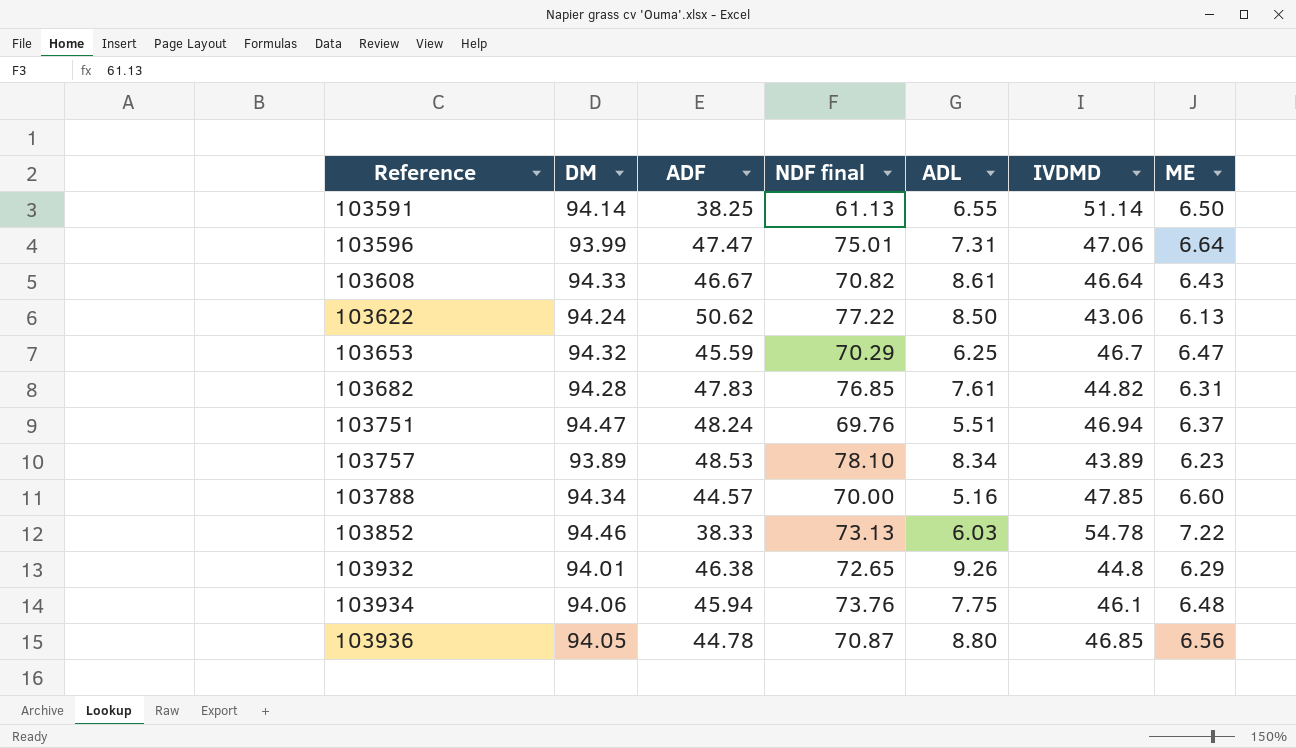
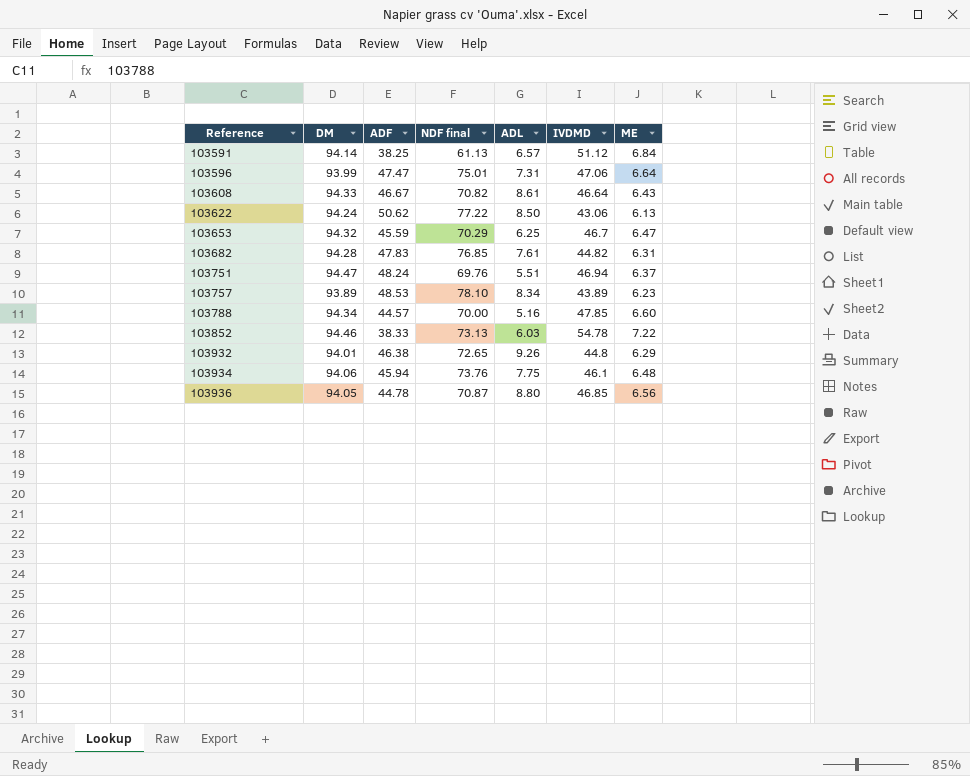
103591 | ADL: 6.55 -> 6.57
103591 | IVDMD: 51.14 -> 51.12
103591 | ME: 6.50 -> 6.84

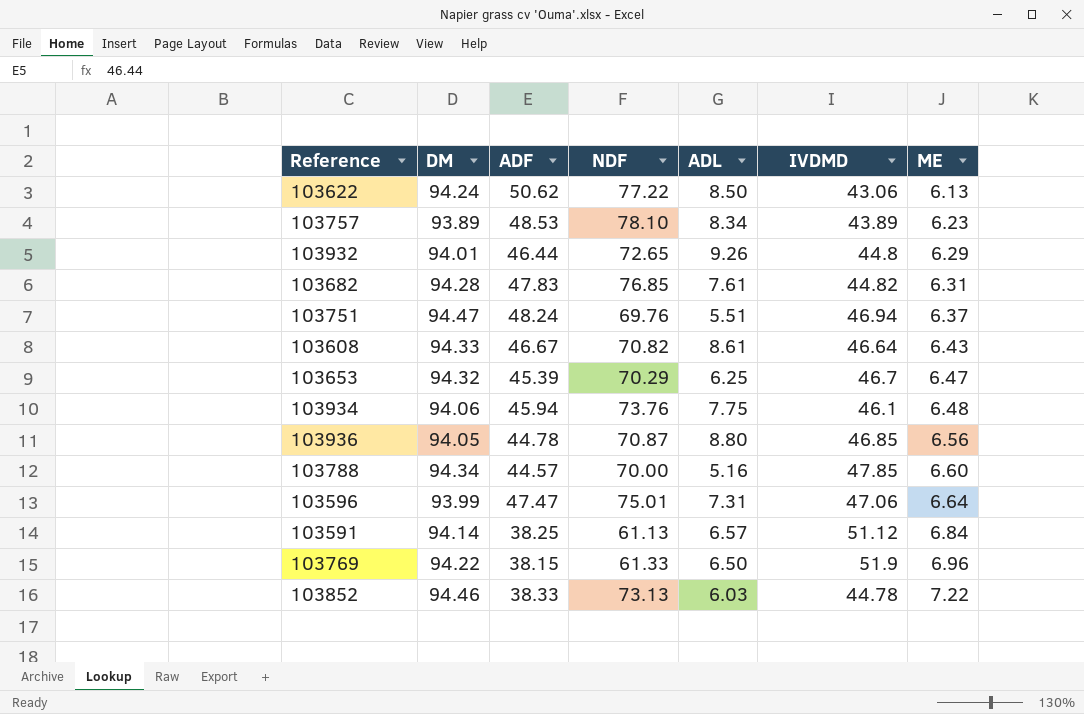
row order: Reference ascending -> ME ascending
column name: NDF final -> NDF
103932 | ADF: 46.38 -> 46.44
103653 | ADF: 45.59 -> 45.39
row 103769: none -> 94.22 | 38.15 | 61.33 | 6.50 | 51.9 | 6.96
103852 | IVDMD: 54.78 -> 44.78

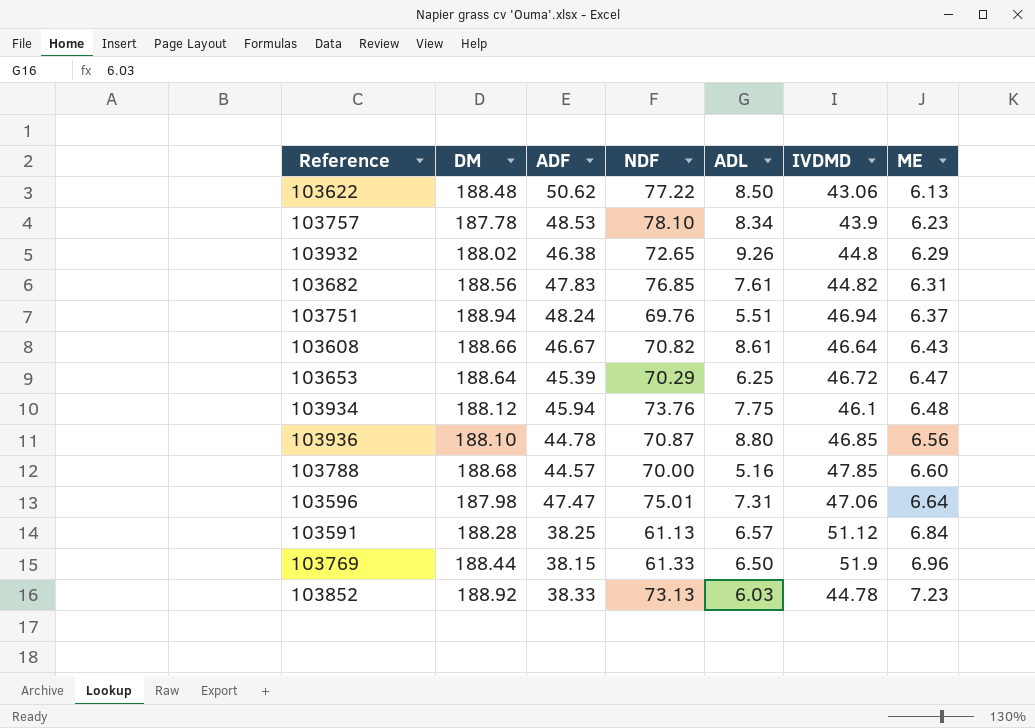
103622 | DM: 94.24 -> 188.48
103757 | DM: 93.89 -> 187.78
103757 | IVDMD: 43.89 -> 43.9
103932 | DM: 94.01 -> 188.02
103932 | ADF: 46.44 -> 46.38
103682 | DM: 94.28 -> 188.56
103751 | DM: 94.47 -> 188.94
103608 | DM: 94.33 -> 188.66
103653 | DM: 94.32 -> 188.64
103653 | IVDMD: 46.7 -> 46.72
103934 | DM: 94.06 -> 188.12
103936 | DM: 94.05 -> 188.10
103788 | DM: 94.34 -> 188.68
103596 | DM: 93.99 -> 187.98
103591 | DM: 94.14 -> 188.28
103769 | DM: 94.22 -> 188.44
103852 | DM: 94.46 -> 188.92
103852 | ME: 7.22 -> 7.23

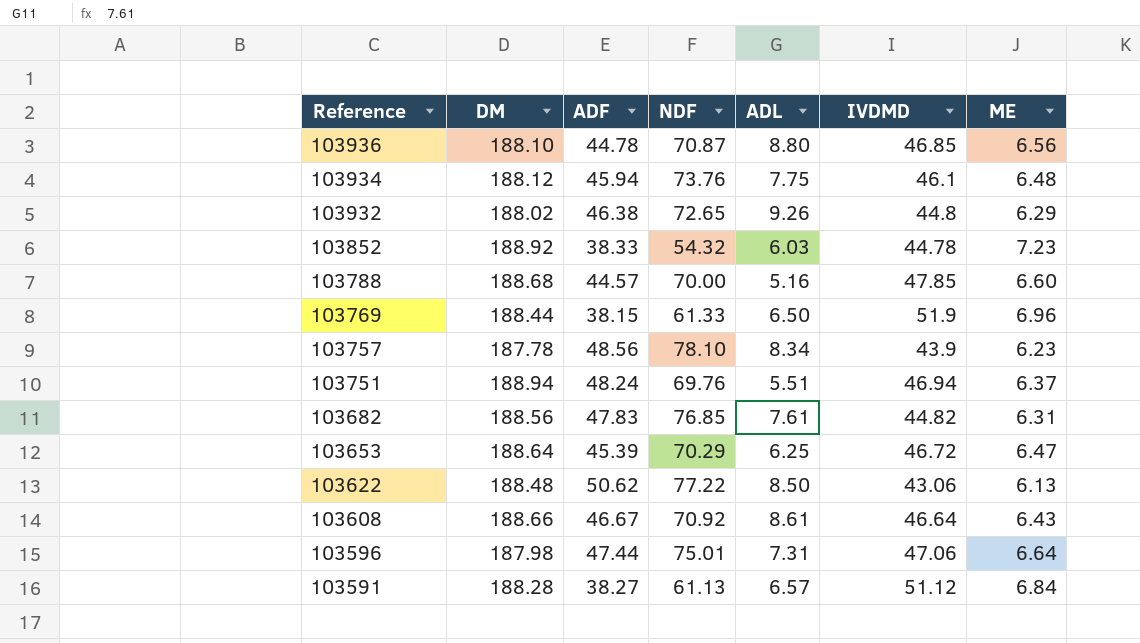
row order: ME ascending -> Reference descending
103852 | NDF: 73.13 -> 54.32
103757 | ADF: 48.53 -> 48.56
103608 | NDF: 70.82 -> 70.92
103596 | ADF: 47.47 -> 47.44
103591 | ADF: 38.25 -> 38.27

